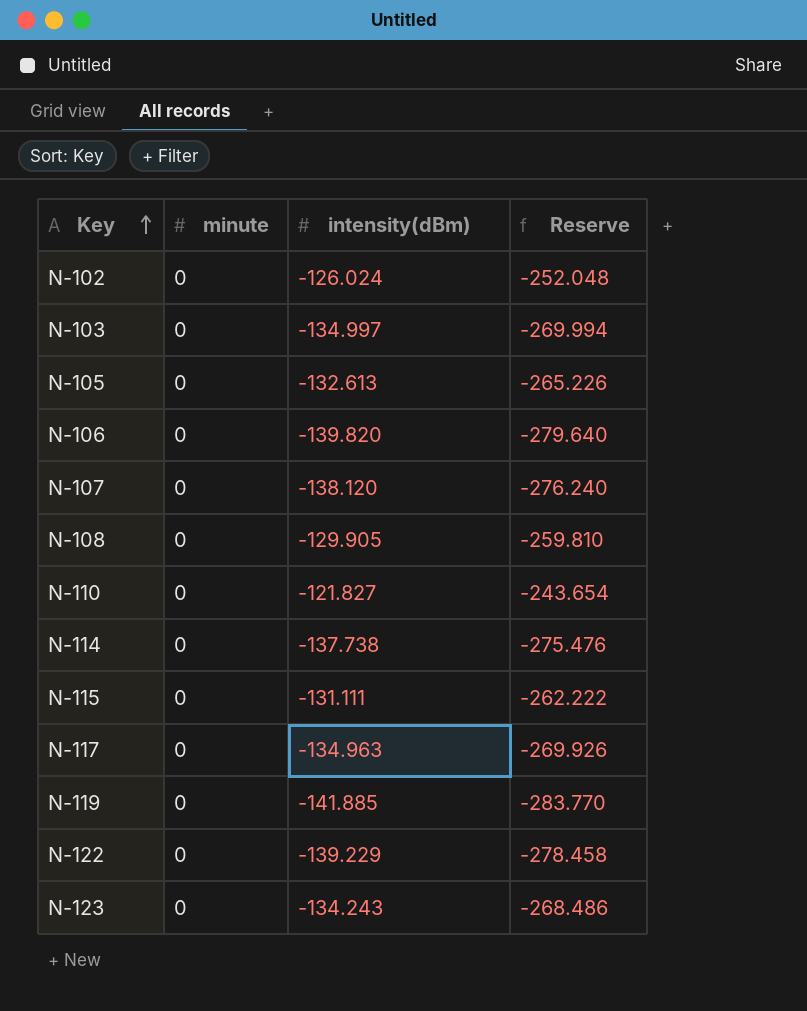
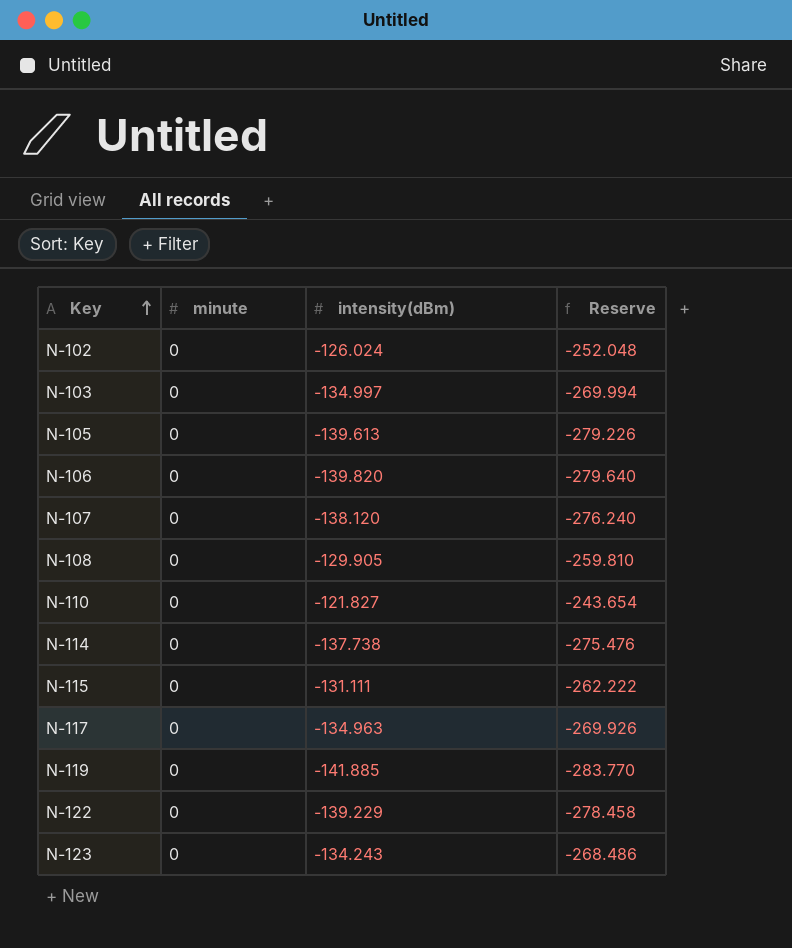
N-105 | intensity(dBm): -132.613 -> -139.613
N-105 | Reserve: -265.226 -> -279.226

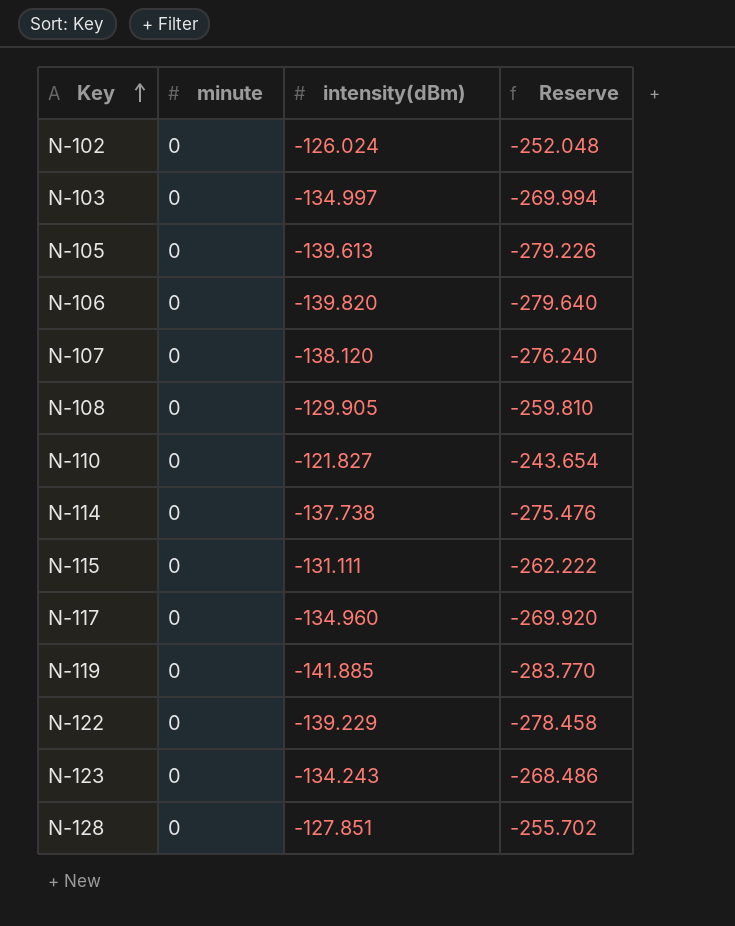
N-117 | intensity(dBm): -134.963 -> -134.960
N-117 | Reserve: -269.926 -> -269.920
row N-128: none -> 0 | -127.851 | -255.702

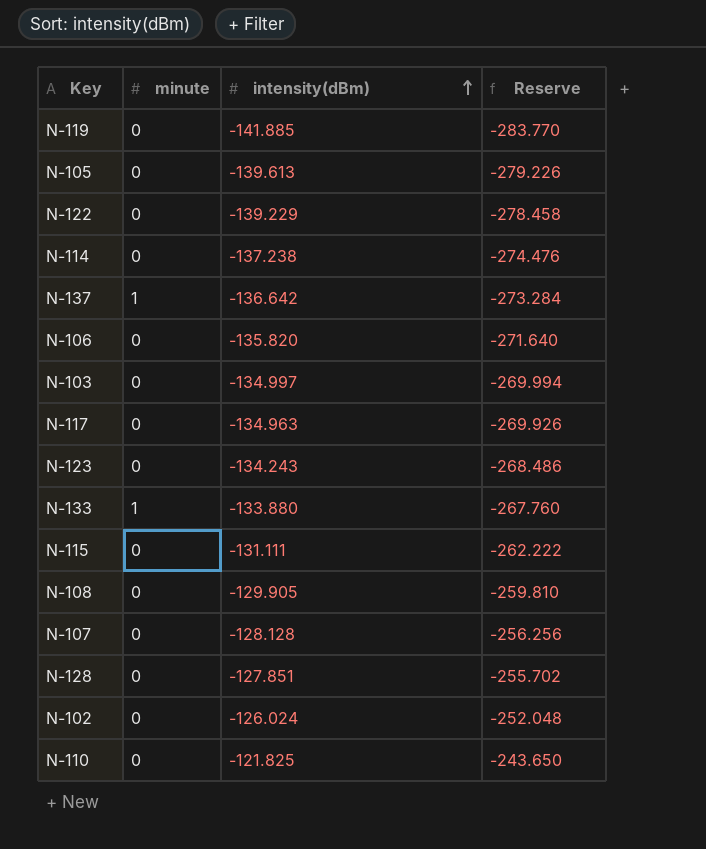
row order: Key ascending -> intensity(dBm) ascending
N-114 | intensity(dBm): -137.738 -> -137.238
N-114 | Reserve: -275.476 -> -274.476
row N-137: none -> 1 | -136.642 | -273.284
N-106 | intensity(dBm): -139.820 -> -135.820
N-106 | Reserve: -279.640 -> -271.640
N-117 | intensity(dBm): -134.960 -> -134.963
N-117 | Reserve: -269.920 -> -269.926
row N-133: none -> 1 | -133.880 | -267.760
N-107 | intensity(dBm): -138.120 -> -128.128
N-107 | Reserve: -276.240 -> -256.256
N-110 | intensity(dBm): -121.827 -> -121.825
N-110 | Reserve: -243.654 -> -243.650

